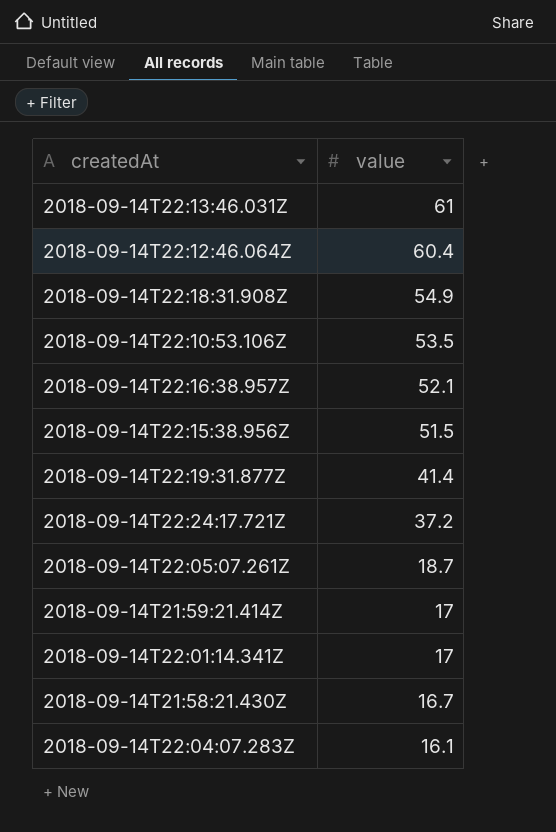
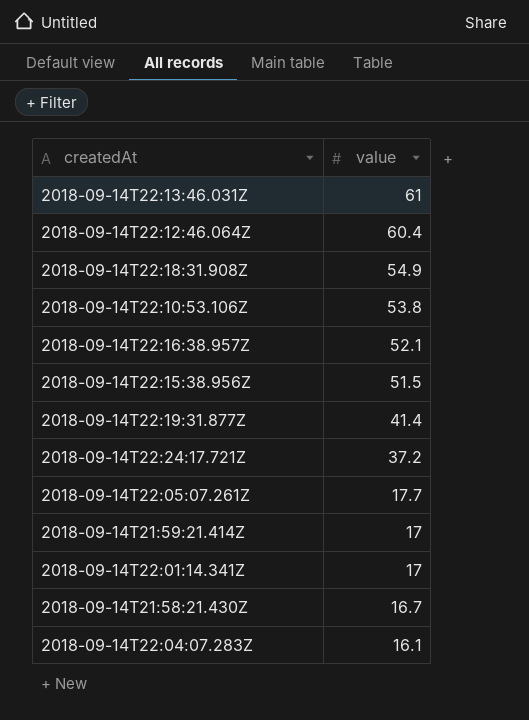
2018-09-14T22:10:53.106Z | value: 53.5 -> 53.8
2018-09-14T22:05:07.261Z | value: 18.7 -> 17.7

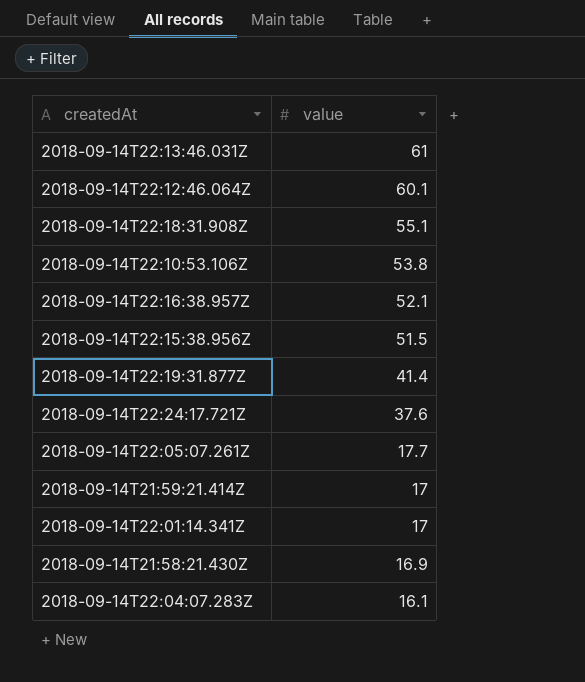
2018-09-14T22:12:46.064Z | value: 60.4 -> 60.1
2018-09-14T22:18:31.908Z | value: 54.9 -> 55.1
2018-09-14T22:24:17.721Z | value: 37.2 -> 37.6
2018-09-14T21:58:21.430Z | value: 16.7 -> 16.9

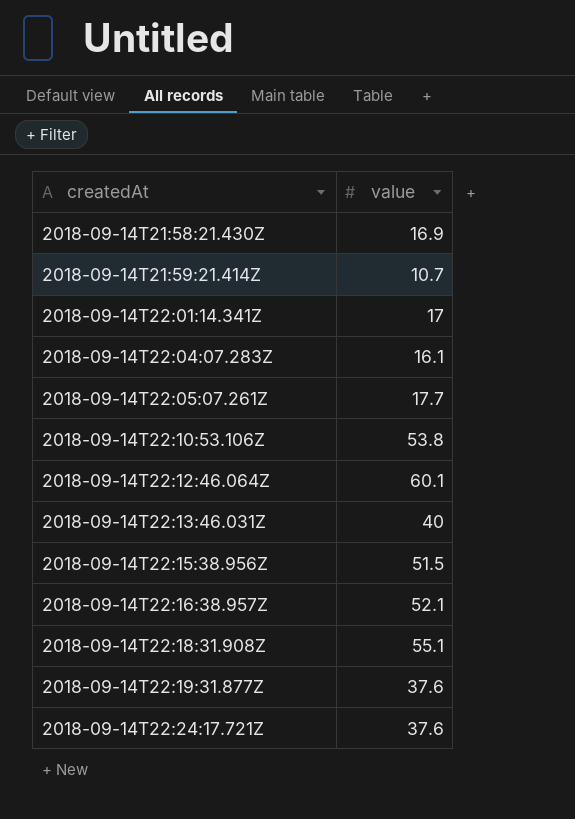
row order: value descending -> createdAt ascending
2018-09-14T21:59:21.414Z | value: 17 -> 10.7
2018-09-14T22:13:46.031Z | value: 61 -> 40
2018-09-14T22:19:31.877Z | value: 41.4 -> 37.6

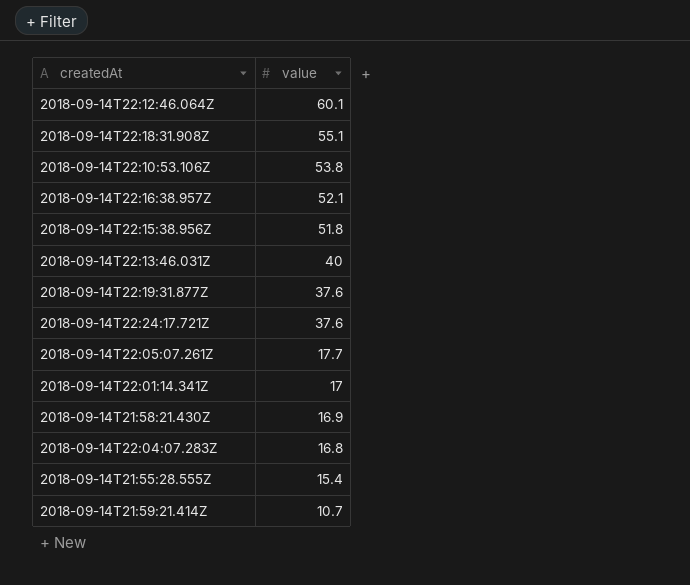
row order: createdAt ascending -> value descending
2018-09-14T22:15:38.956Z | value: 51.5 -> 51.8
2018-09-14T22:04:07.283Z | value: 16.1 -> 16.8
row 2018-09-14T21:55:28.555Z: none -> 15.4

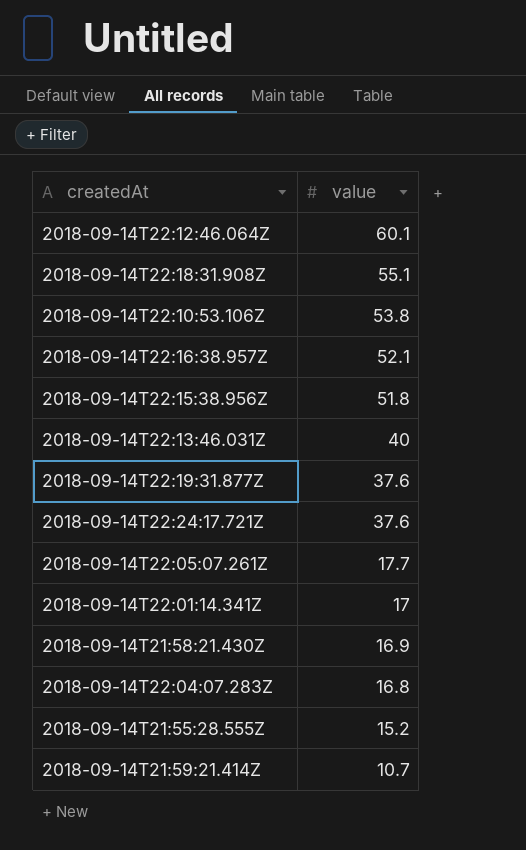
2018-09-14T21:55:28.555Z | value: 15.4 -> 15.2

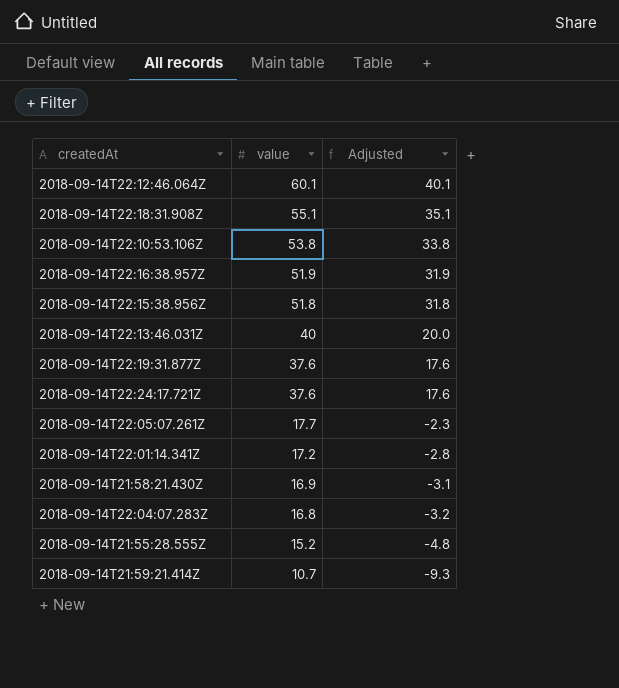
column Adjusted | formula: none -> [value] - 20
2018-09-14T22:16:38.957Z | value: 52.1 -> 51.9
2018-09-14T22:01:14.341Z | value: 17 -> 17.2

